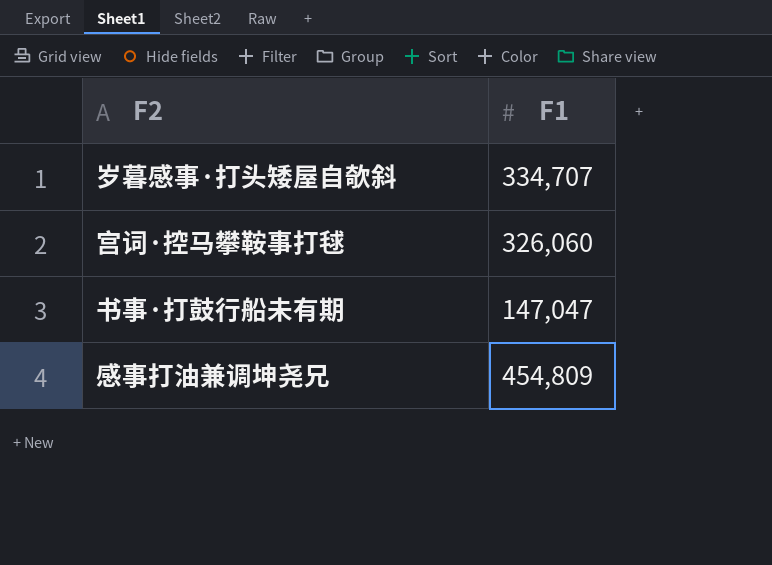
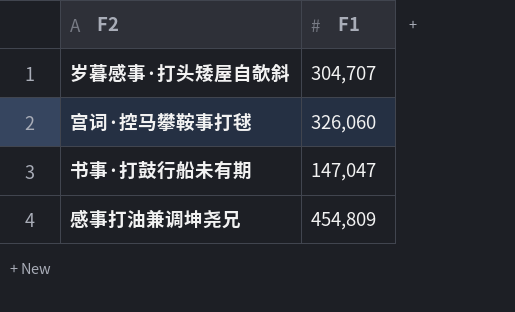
岁暮感事·打头矮屋自欹斜 | F1: 334,707 -> 304,707

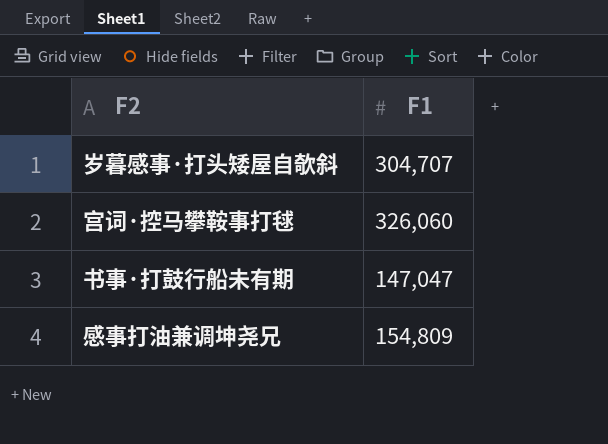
感事打油兼调坤尧兄 | F1: 454,809 -> 154,809

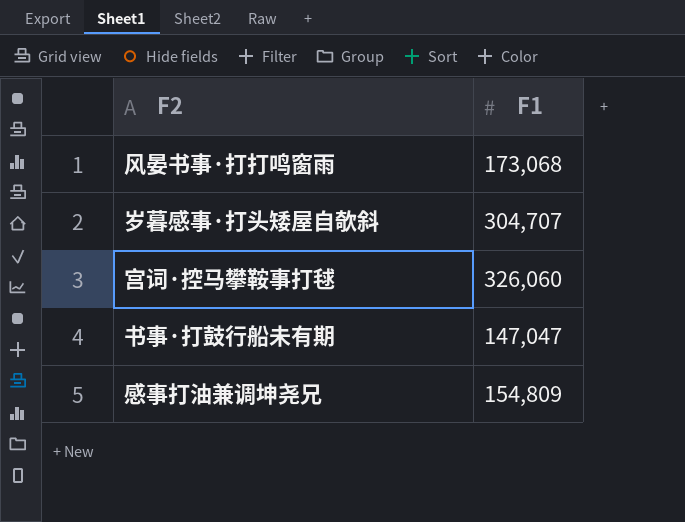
row 风晏书事·打打鸣窗雨: none -> 173,068

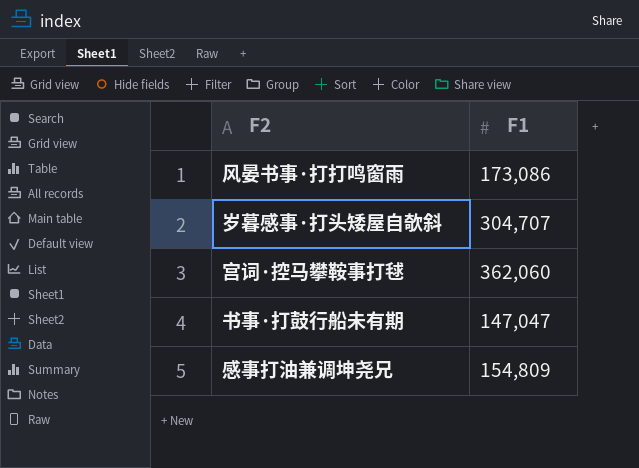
风晏书事·打打鸣窗雨 | F1: 173,068 -> 173,086
宫词·控马攀鞍事打毬 | F1: 326,060 -> 362,060

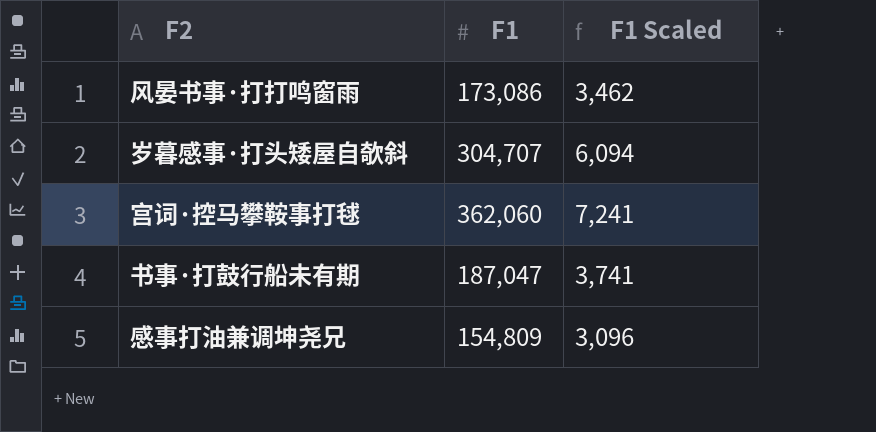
column F1 Scaled | formula: none -> [F1] * 0.02
书事·打鼓行船未有期 | F1: 147,047 -> 187,047

